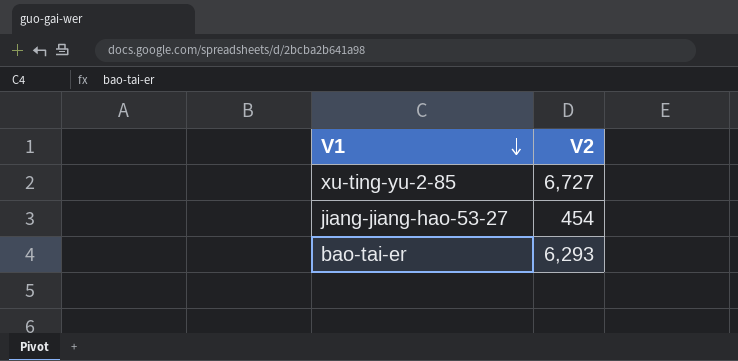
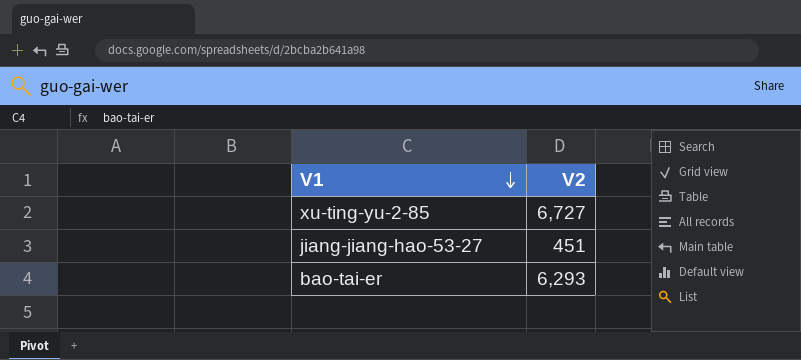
jiang-jiang-hao-53-27 | V2: 454 -> 451

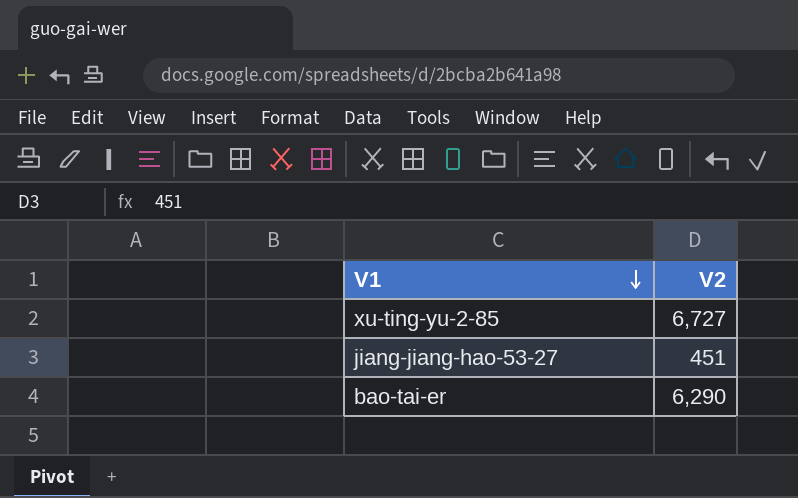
bao-tai-er | V2: 6,293 -> 6,290

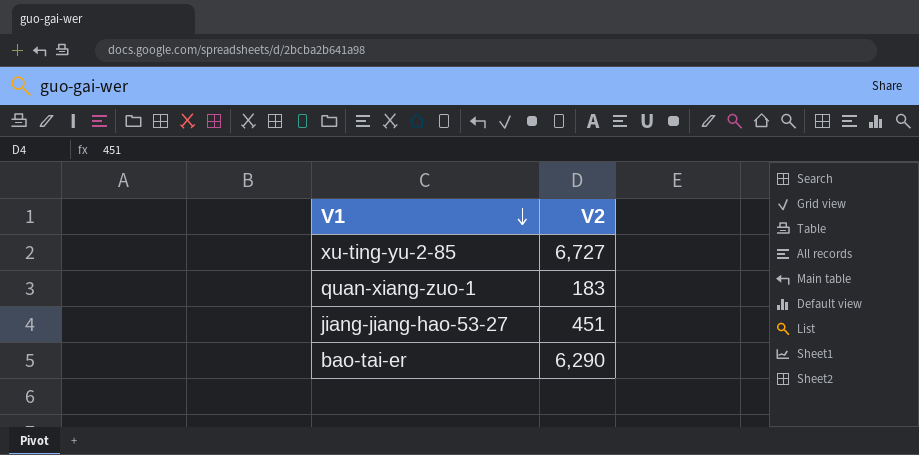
row quan-xiang-zuo-1: none -> 183

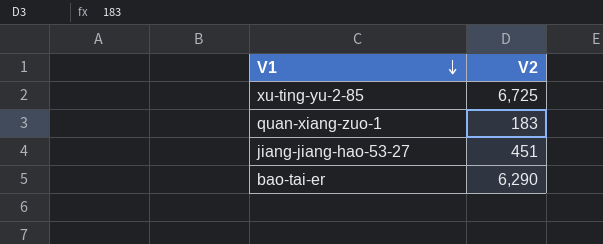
xu-ting-yu-2-85 | V2: 6,727 -> 6,725

